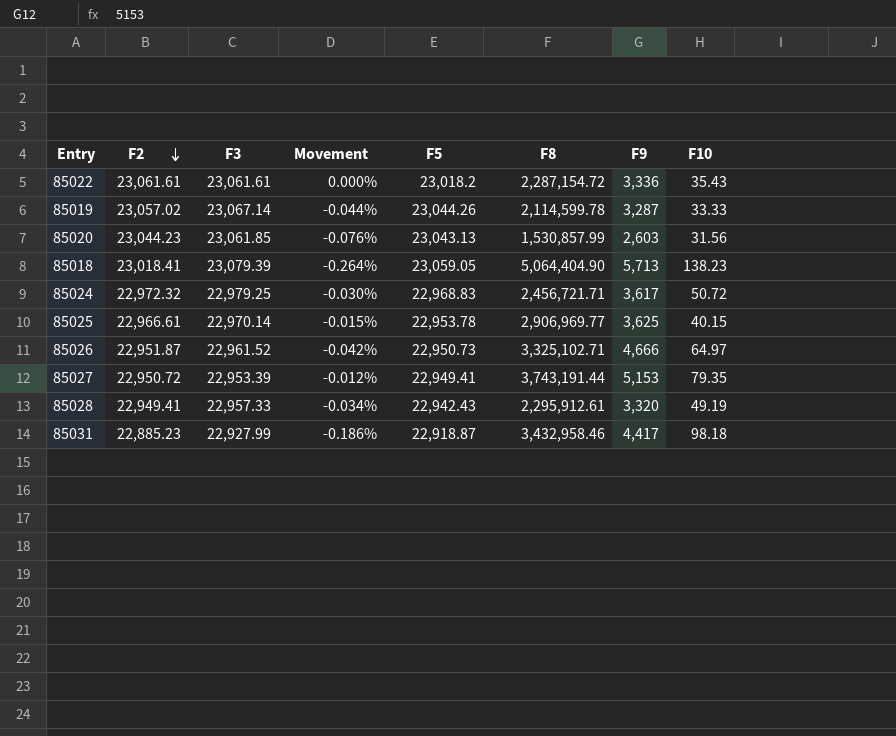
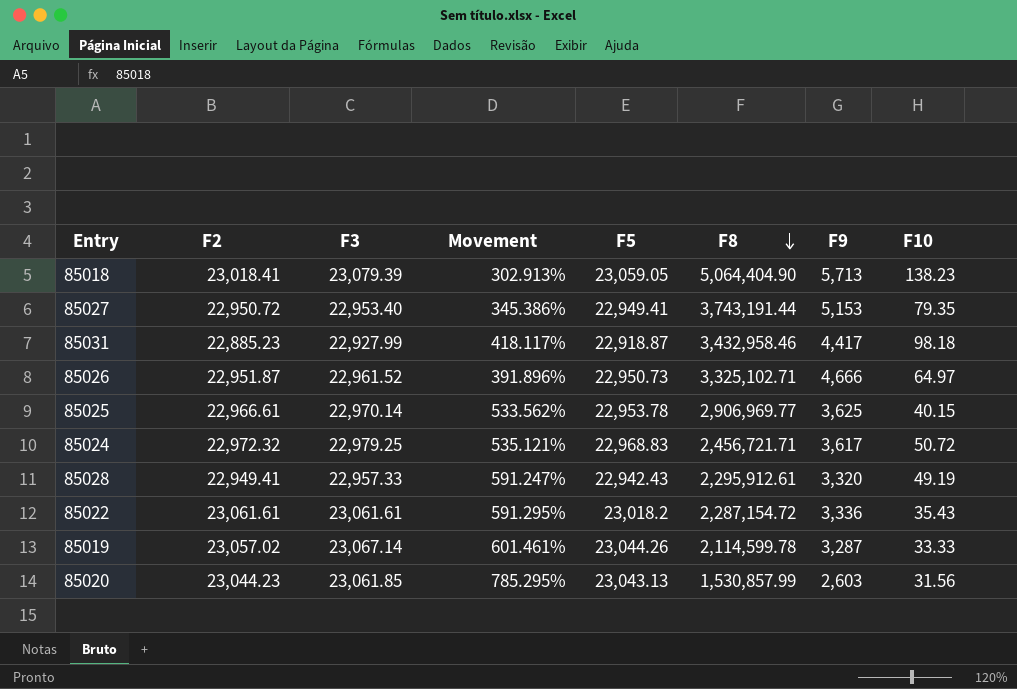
row order: F2 descending -> F8 descending
column Movement | formula: ([F2] - [F3]) / [F3] -> ([F2] - [F9]) / [F9]
85027 | F3: 22,953.39 -> 22,953.40

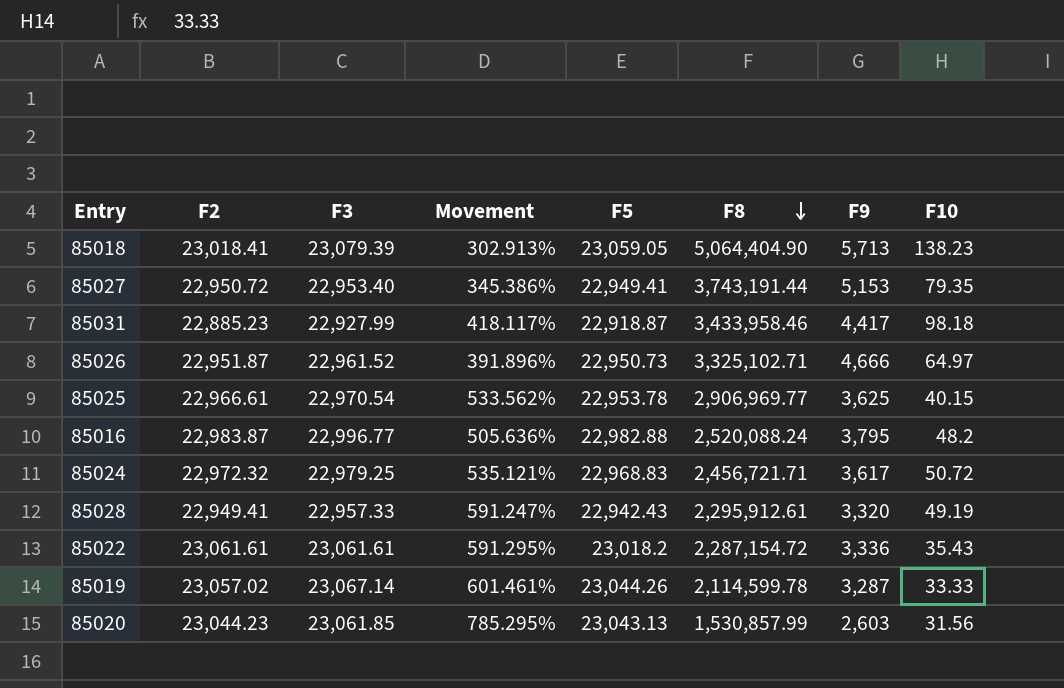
85031 | F8: 3,432,958.46 -> 3,433,958.46
85025 | F3: 22,970.14 -> 22,970.54
row 85016: none -> 22,983.87 | 22,996.77 | 505.636% | 22,982.88 | 2,520,088.24 | 3,795 | 48.2

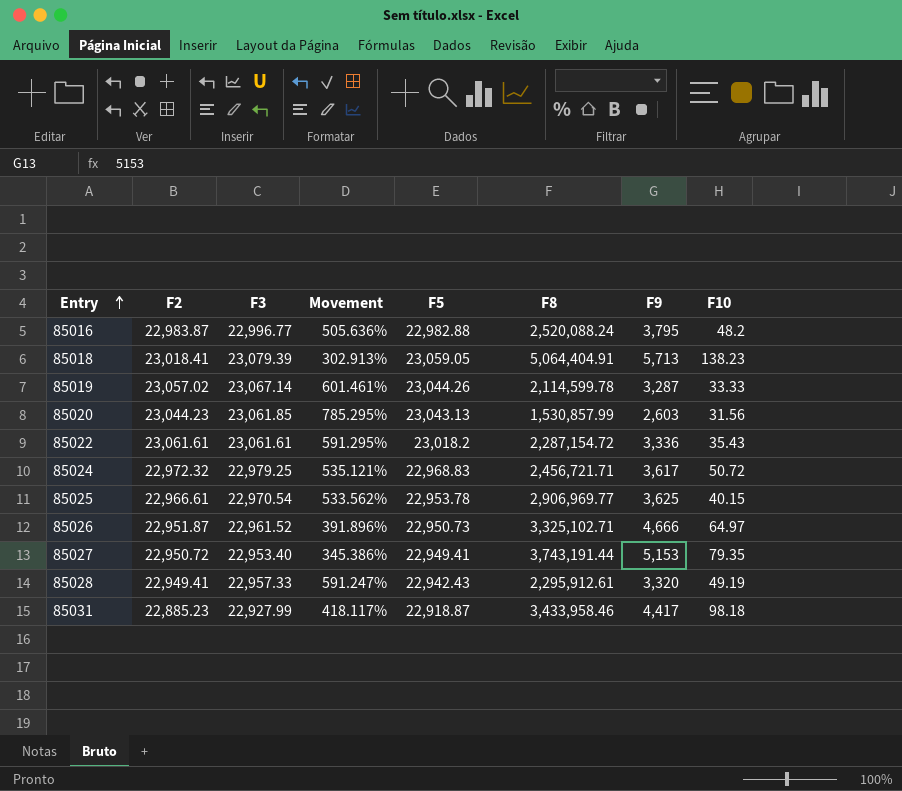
row order: F8 descending -> Entry ascending
85018 | F8: 5,064,404.90 -> 5,064,404.91

